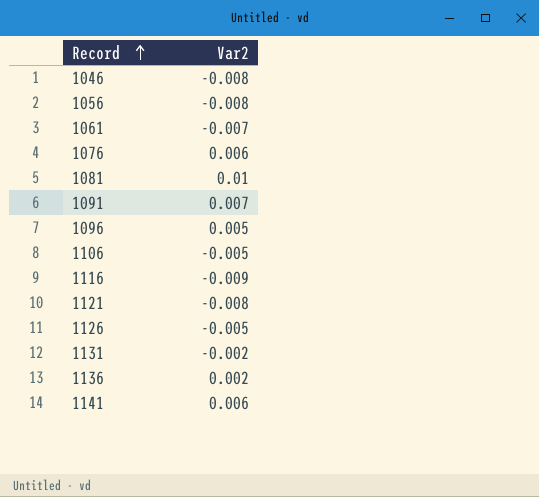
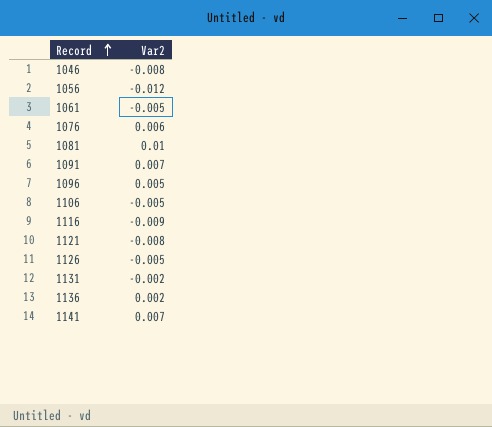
1056 | Var2: -0.008 -> -0.012
1061 | Var2: -0.007 -> -0.005
1141 | Var2: 0.006 -> 0.007

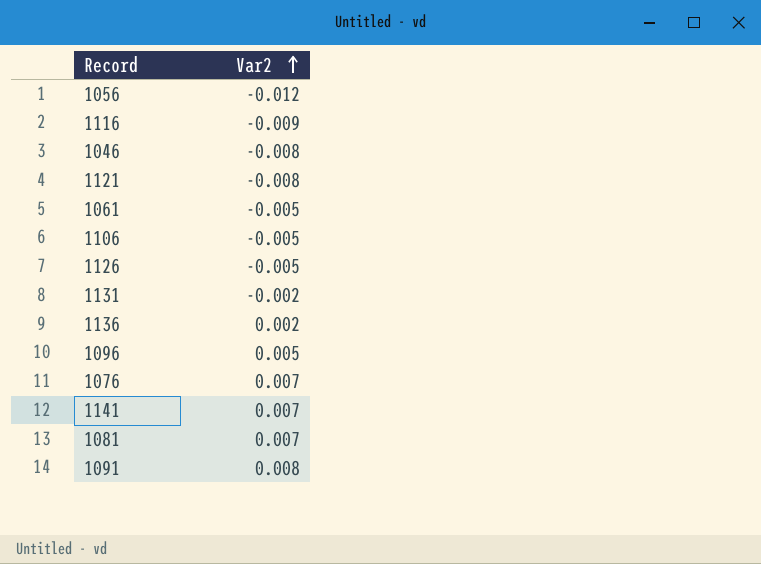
row order: Record ascending -> Var2 ascending
1076 | Var2: 0.006 -> 0.007
1081 | Var2: 0.01 -> 0.007
1091 | Var2: 0.007 -> 0.008

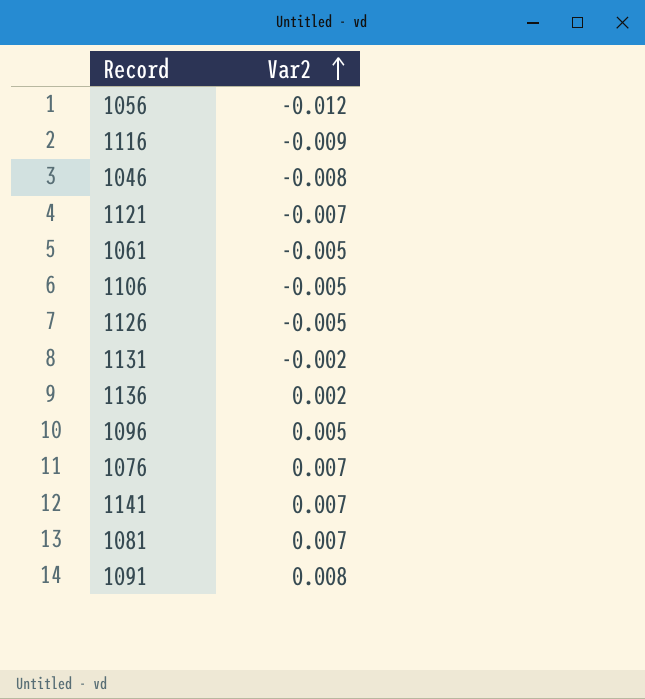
1121 | Var2: -0.008 -> -0.007

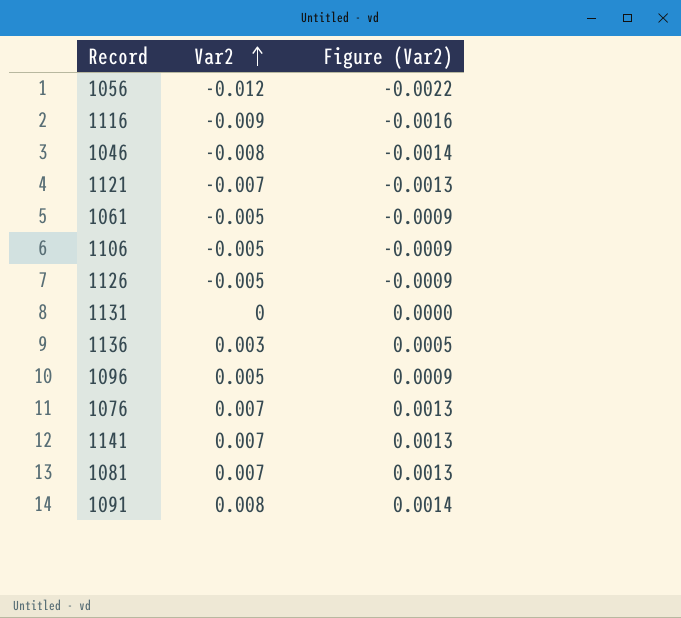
column Figure (Var2) | formula: none -> [Var2] * 0.18
1131 | Var2: -0.002 -> 0
1136 | Var2: 0.002 -> 0.003

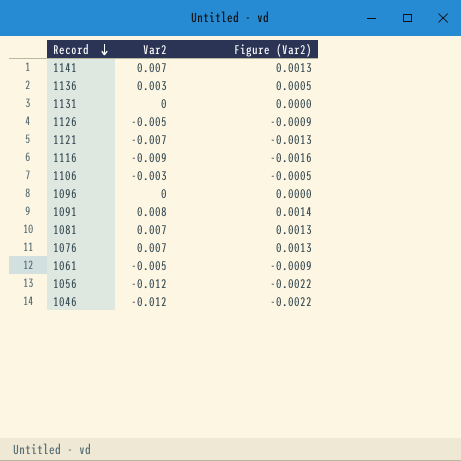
row order: Var2 ascending -> Record descending
1106 | Var2: -0.005 -> -0.003
1106 | Figure (Var2): -0.0009 -> -0.0005
1096 | Var2: 0.005 -> 0
1096 | Figure (Var2): 0.0009 -> 0.0000
1046 | Var2: -0.008 -> -0.012
1046 | Figure (Var2): -0.0014 -> -0.0022

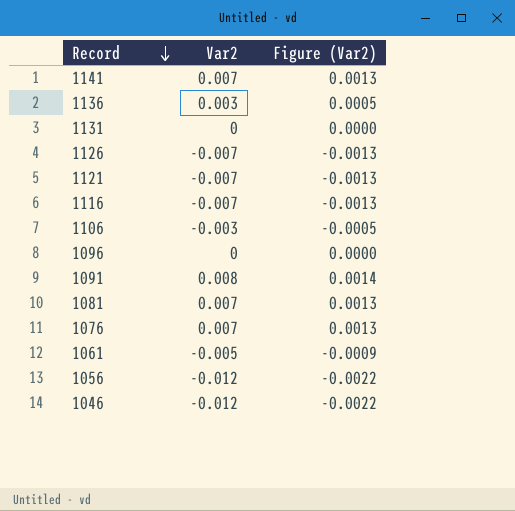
1126 | Var2: -0.005 -> -0.007
1126 | Figure (Var2): -0.0009 -> -0.0013
1116 | Var2: -0.009 -> -0.007
1116 | Figure (Var2): -0.0016 -> -0.0013

